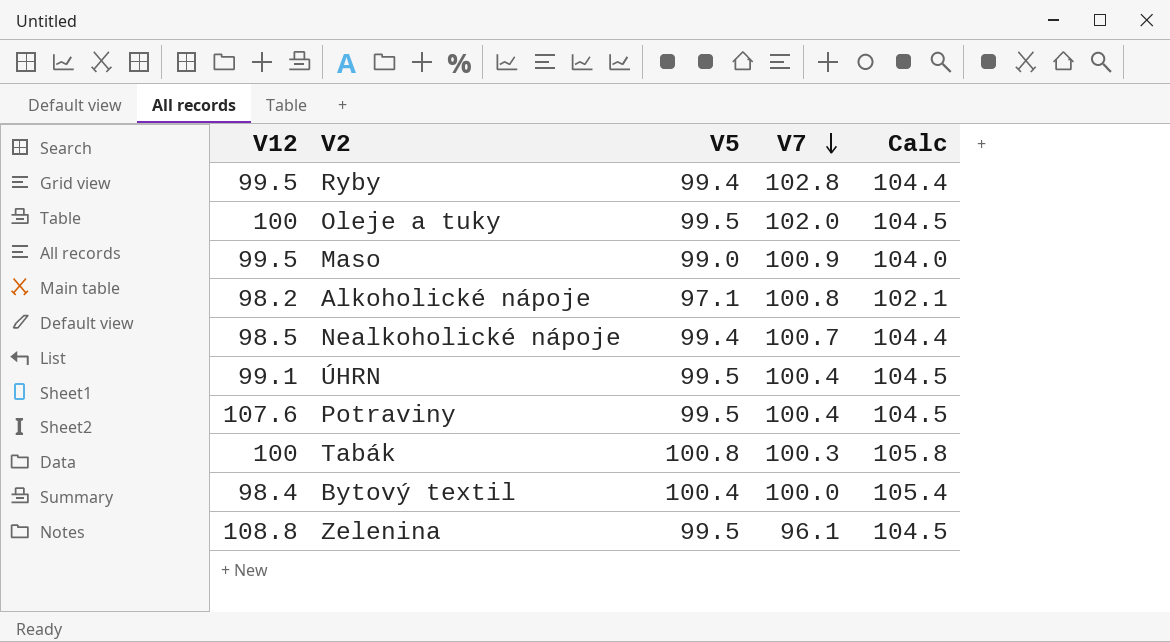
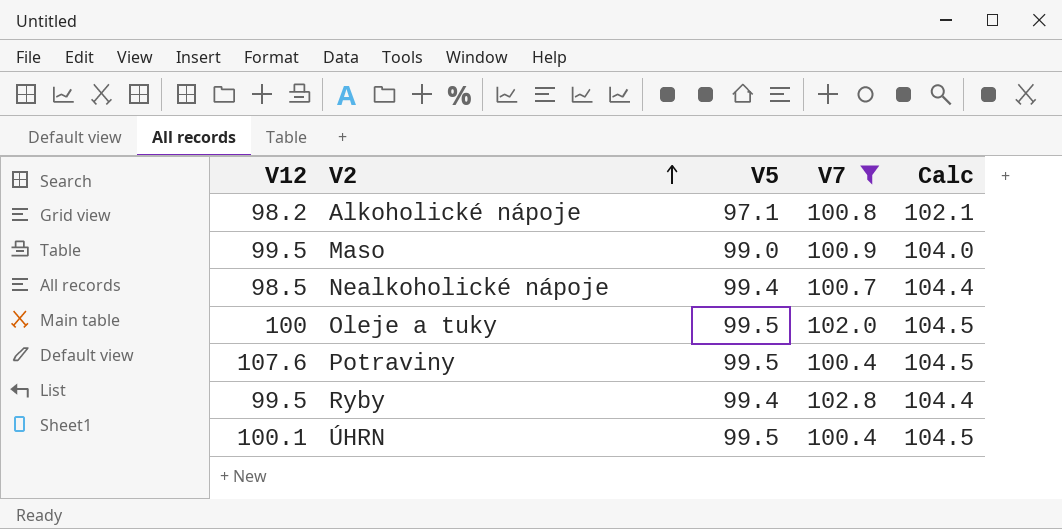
filter: none -> V7 >= 100.4
row order: V7 descending -> V2 ascending
ÚHRN | V12: 99.1 -> 100.1

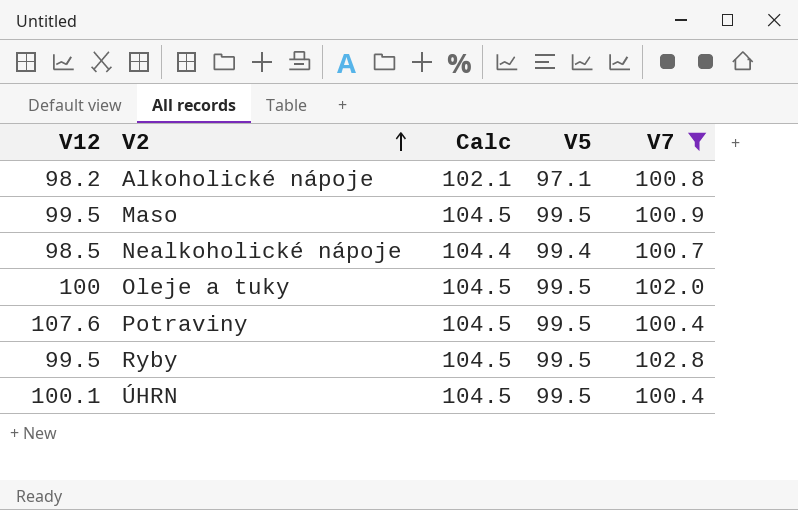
column Calc | position: 5 -> 3
Maso | Calc: 104.0 -> 104.5
Maso | V5: 99.0 -> 99.5
Ryby | Calc: 104.4 -> 104.5
Ryby | V5: 99.4 -> 99.5

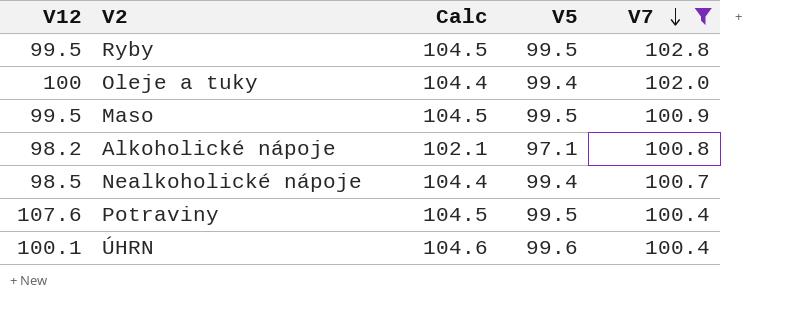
row order: V2 ascending -> V7 descending
Oleje a tuky | Calc: 104.5 -> 104.4
Oleje a tuky | V5: 99.5 -> 99.4
ÚHRN | Calc: 104.5 -> 104.6
ÚHRN | V5: 99.5 -> 99.6

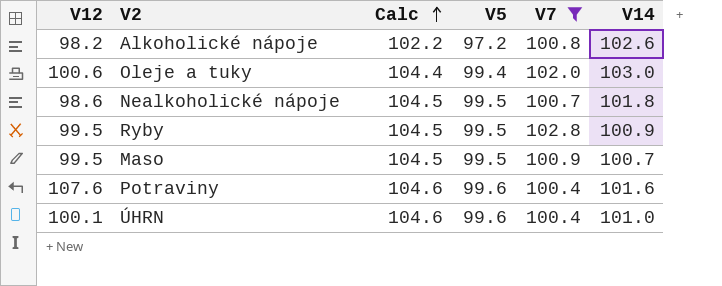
row order: V7 descending -> Calc ascending
column V14 | position: none -> 6
Alkoholické nápoje | Calc: 102.1 -> 102.2
Alkoholické nápoje | V5: 97.1 -> 97.2
Oleje a tuky | V12: 100 -> 100.6
Nealkoholické nápoje | V12: 98.5 -> 98.6
Nealkoholické nápoje | Calc: 104.4 -> 104.5
Nealkoholické nápoje | V5: 99.4 -> 99.5
Potraviny | Calc: 104.5 -> 104.6
Potraviny | V5: 99.5 -> 99.6

